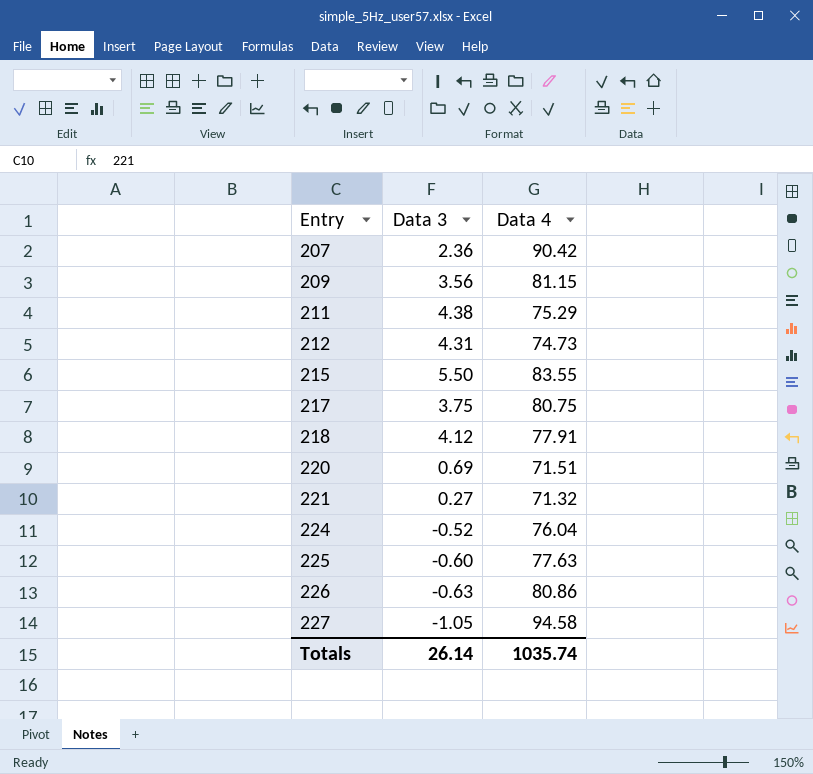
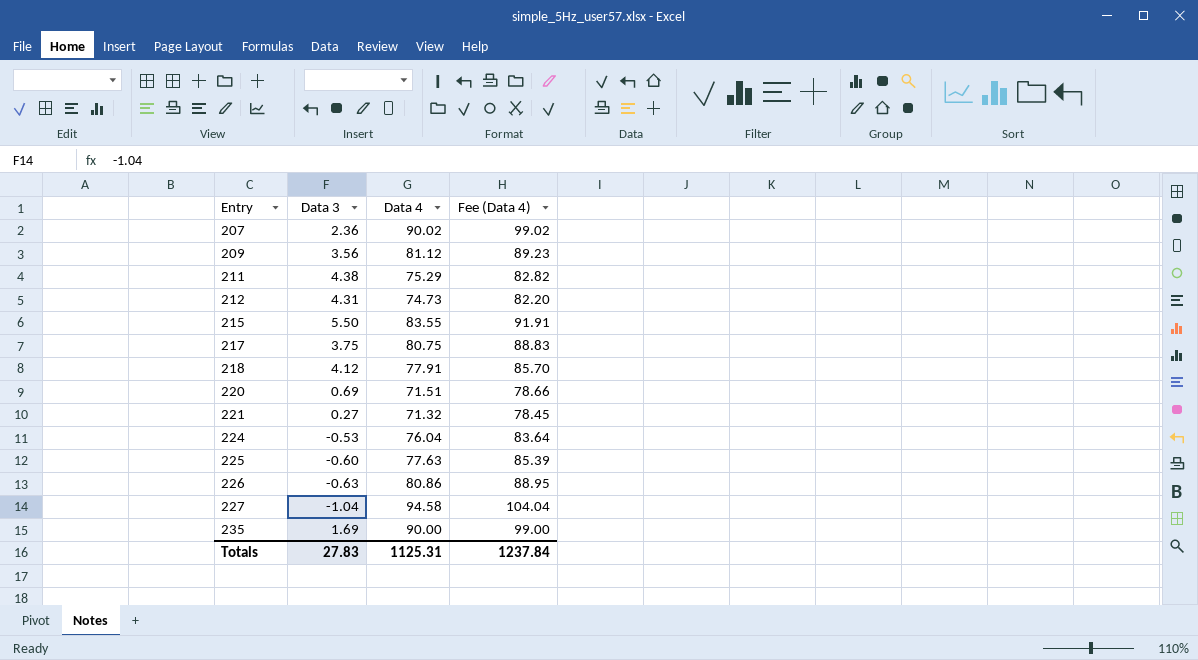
column Fee (Data 4) | formula: none -> [Data 4] * 1.1
207 | Data 4: 90.42 -> 90.02
209 | Data 4: 81.15 -> 81.12
224 | Data 3: -0.52 -> -0.53
227 | Data 3: -1.05 -> -1.04
row 235: none -> 1.69 | 90.00 | 99.00
Totals | Data 3: 26.14 -> 27.83
Totals | Data 4: 1035.74 -> 1125.31

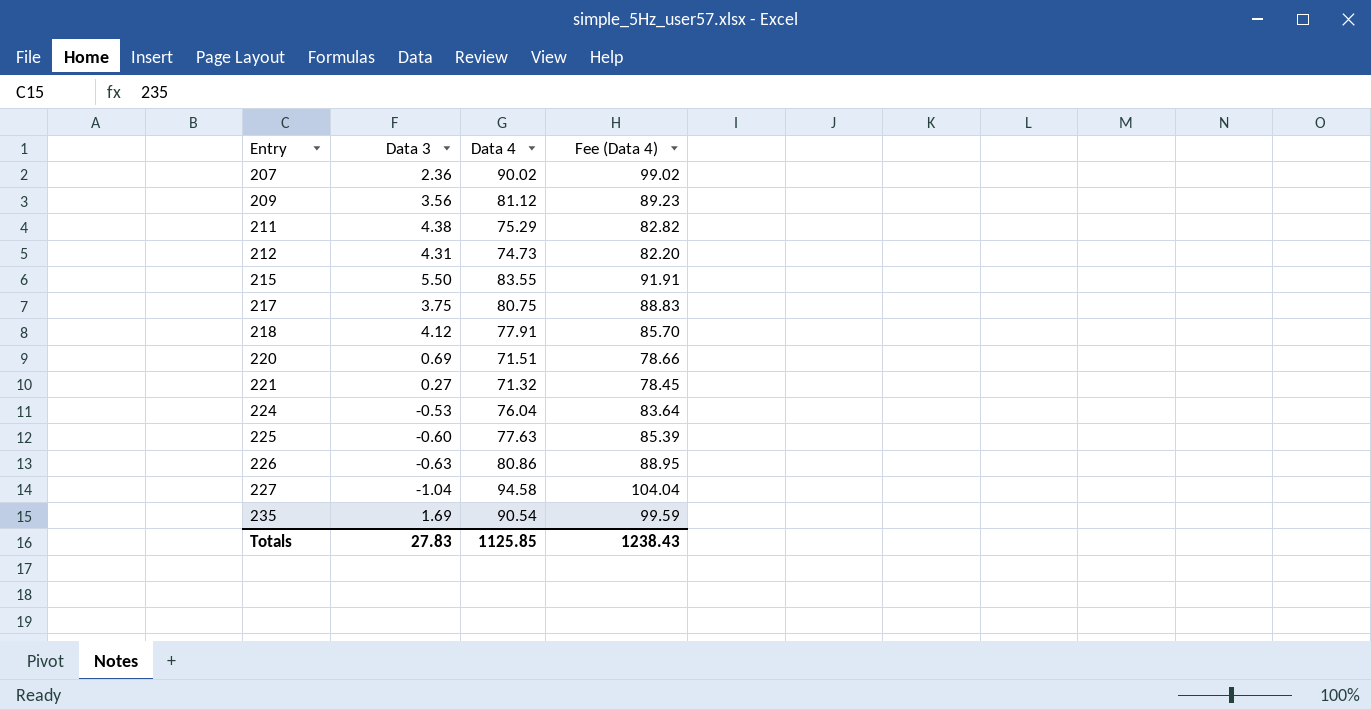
235 | Data 4: 90.00 -> 90.54
235 | Fee (Data 4): 99.00 -> 99.59
Totals | Data 4: 1125.31 -> 1125.85
Totals | Fee (Data 4): 1237.84 -> 1238.43

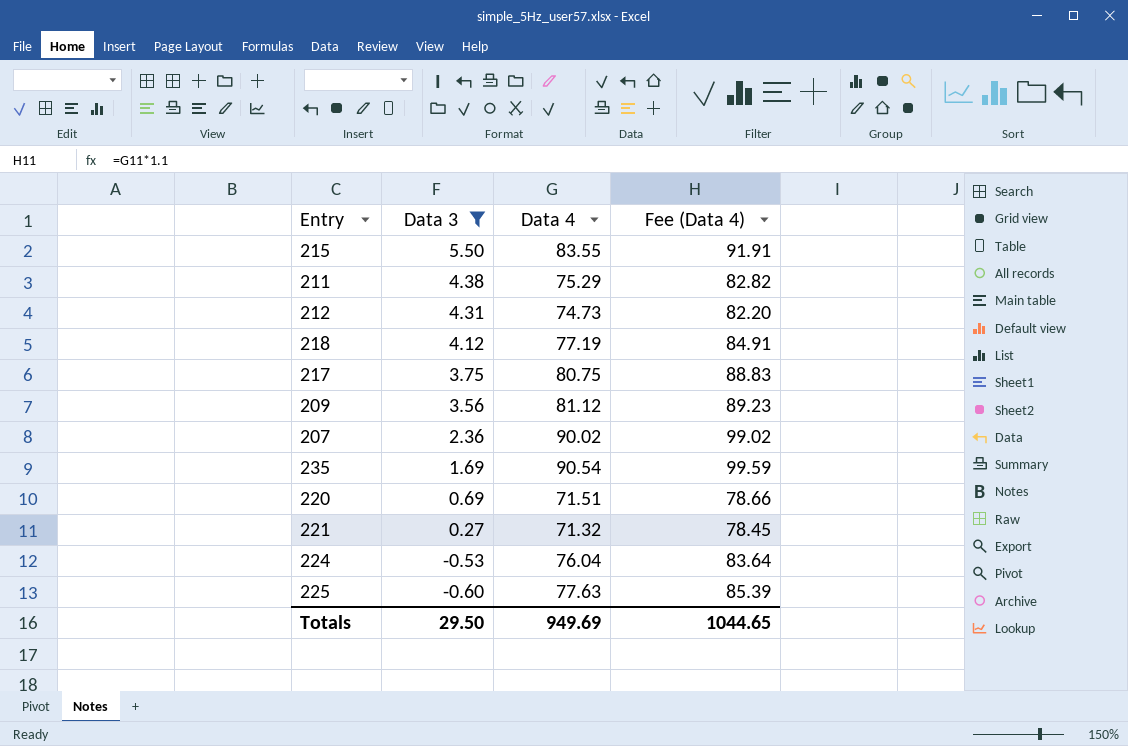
filter: none -> Data 3 >= -0.60
row order: Entry ascending -> Data 3 descending
218 | Data 4: 77.91 -> 77.19
218 | Fee (Data 4): 85.70 -> 84.91
Totals | Data 3: 27.83 -> 29.50
Totals | Data 4: 1125.85 -> 949.69
Totals | Fee (Data 4): 1238.43 -> 1044.65

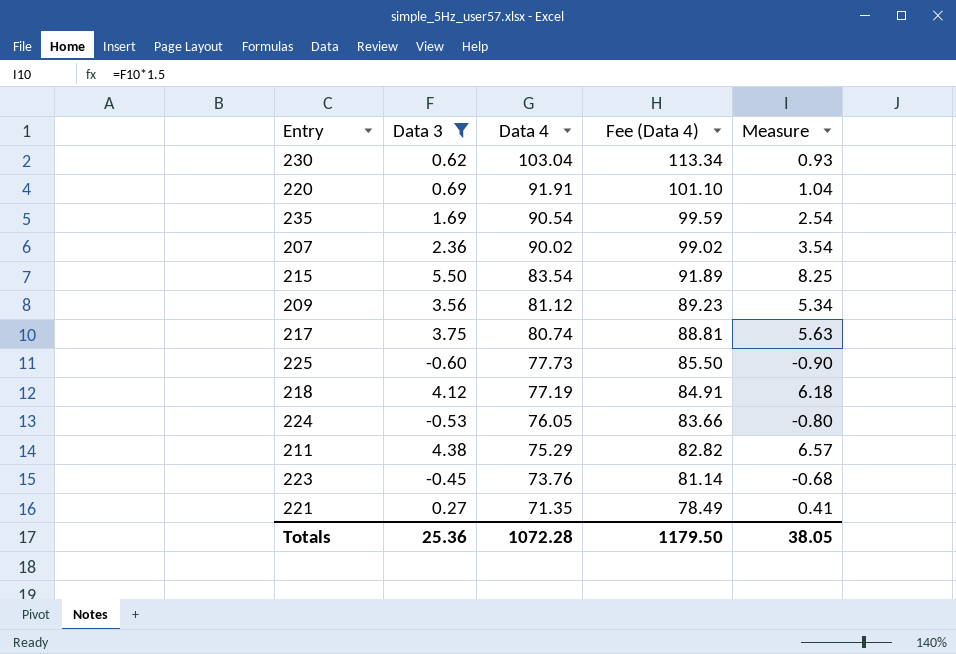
row order: Data 3 descending -> Data 4 descending
column Measure | formula: none -> [Data 3] * 1.5
row 212: 4.31 | 74.73 | 82.20 -> none
row 230: none -> 0.62 | 103.04 | 113.34 | 0.93
220 | Data 4: 71.51 -> 91.91
220 | Fee (Data 4): 78.66 -> 101.10
215 | Data 4: 83.55 -> 83.54
215 | Fee (Data 4): 91.91 -> 91.89
217 | Data 4: 80.75 -> 80.74
217 | Fee (Data 4): 88.83 -> 88.81
225 | Data 4: 77.63 -> 77.73
225 | Fee (Data 4): 85.39 -> 85.50
224 | Data 4: 76.04 -> 76.05
224 | Fee (Data 4): 83.64 -> 83.66
row 223: none -> -0.45 | 73.76 | 81.14 | -0.68
221 | Data 4: 71.32 -> 71.35
221 | Fee (Data 4): 78.45 -> 78.49
Totals | Data 3: 29.50 -> 25.36
Totals | Data 4: 949.69 -> 1072.28
Totals | Fee (Data 4): 1044.65 -> 1179.50

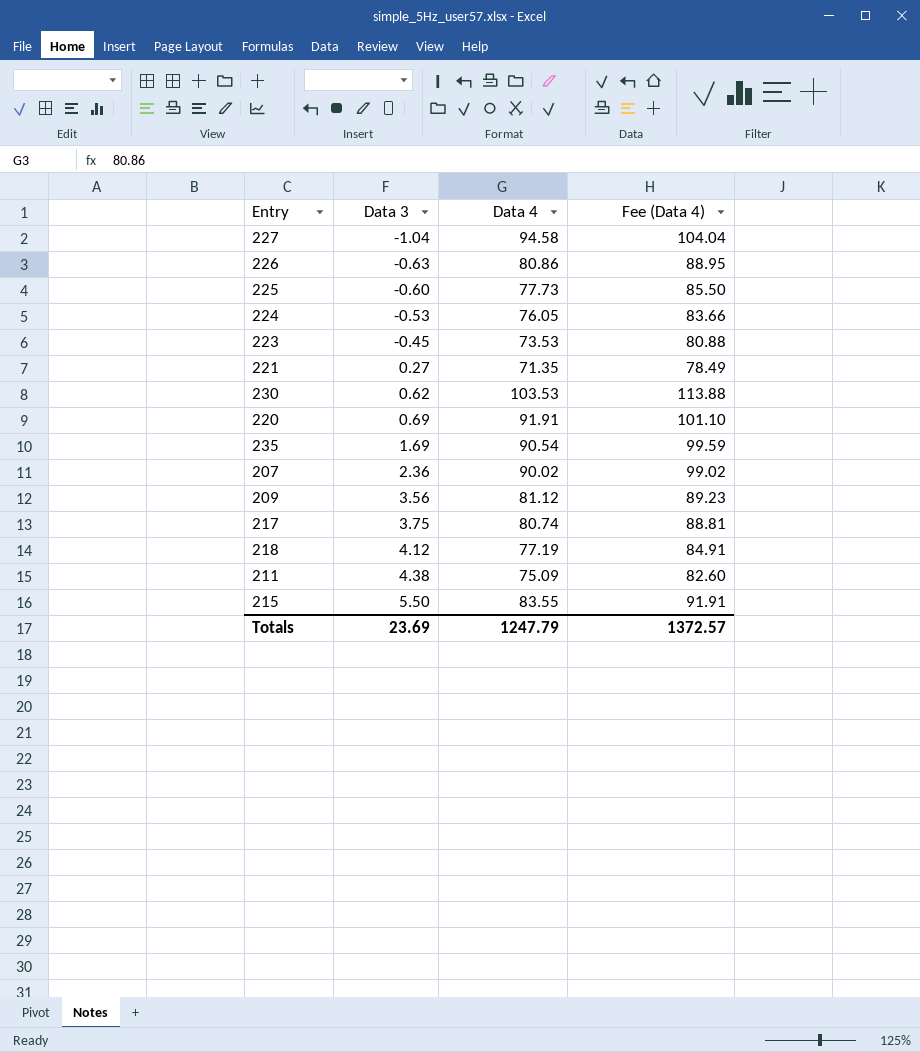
filter: Data 3 >= -0.60 -> none
row order: Data 4 descending -> Data 3 ascending
column Measure | formula: [Data 3] * 1.5 -> none
223 | Data 4: 73.76 -> 73.53
223 | Fee (Data 4): 81.14 -> 80.88
230 | Data 4: 103.04 -> 103.53
230 | Fee (Data 4): 113.34 -> 113.88
211 | Data 4: 75.29 -> 75.09
211 | Fee (Data 4): 82.82 -> 82.60
215 | Data 4: 83.54 -> 83.55
215 | Fee (Data 4): 91.89 -> 91.91
Totals | Data 3: 25.36 -> 23.69
Totals | Data 4: 1072.28 -> 1247.79
Totals | Fee (Data 4): 1179.50 -> 1372.57

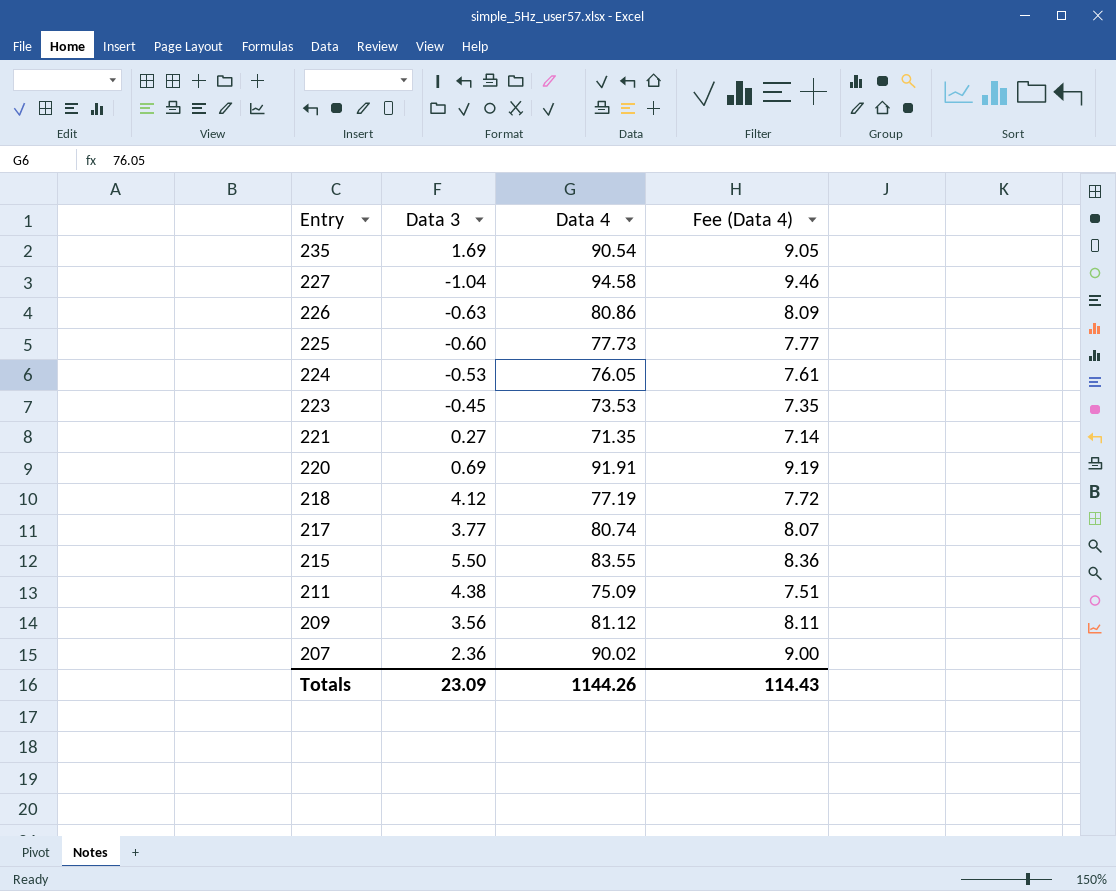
row order: Data 3 ascending -> Entry descending
column Fee (Data 4) | formula: [Data 4] * 1.1 -> [Data 4] * 0.1
row 230: 0.62 | 103.53 | 113.88 -> none
217 | Data 3: 3.75 -> 3.77
Totals | Data 3: 23.69 -> 23.09
Totals | Data 4: 1247.79 -> 1144.26
Totals | Fee (Data 4): 1372.57 -> 114.43

